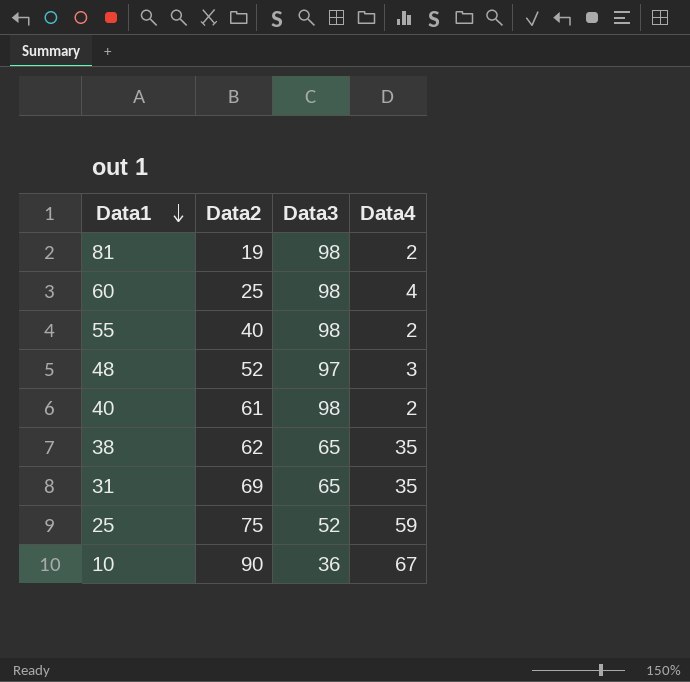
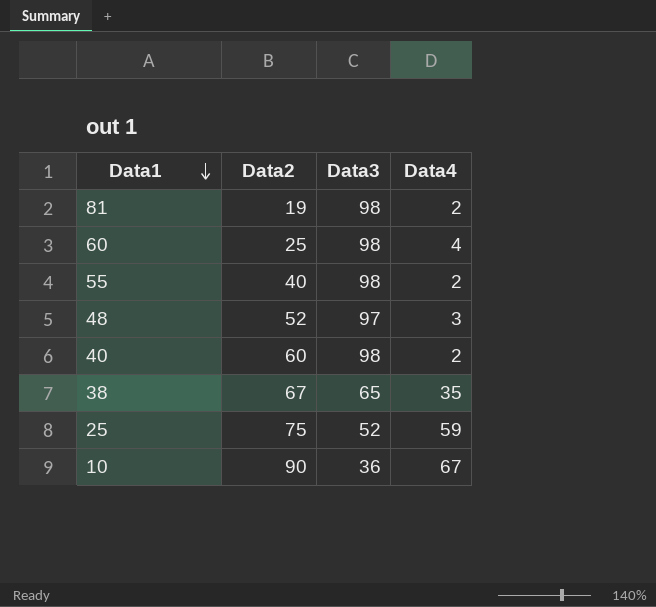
row 31: 69 | 65 | 35 -> none
40 | Data2: 61 -> 60
38 | Data2: 62 -> 67

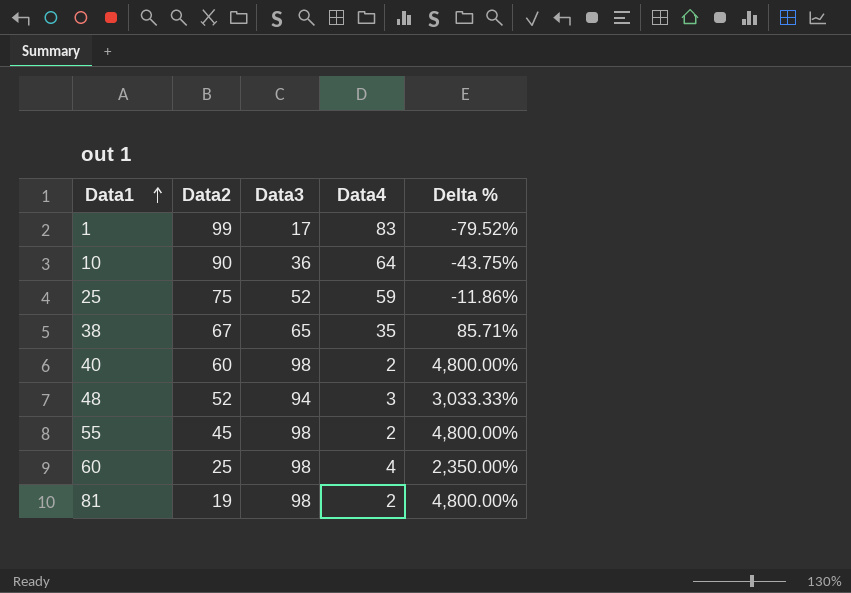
row order: Data1 descending -> Data1 ascending
column Delta % | formula: none -> ([Data3] - [Data4]) / [Data4]
row 1: none -> 99 | 17 | 83 | -79.52%
10 | Data4: 67 -> 64
48 | Data3: 97 -> 94
55 | Data2: 40 -> 45

